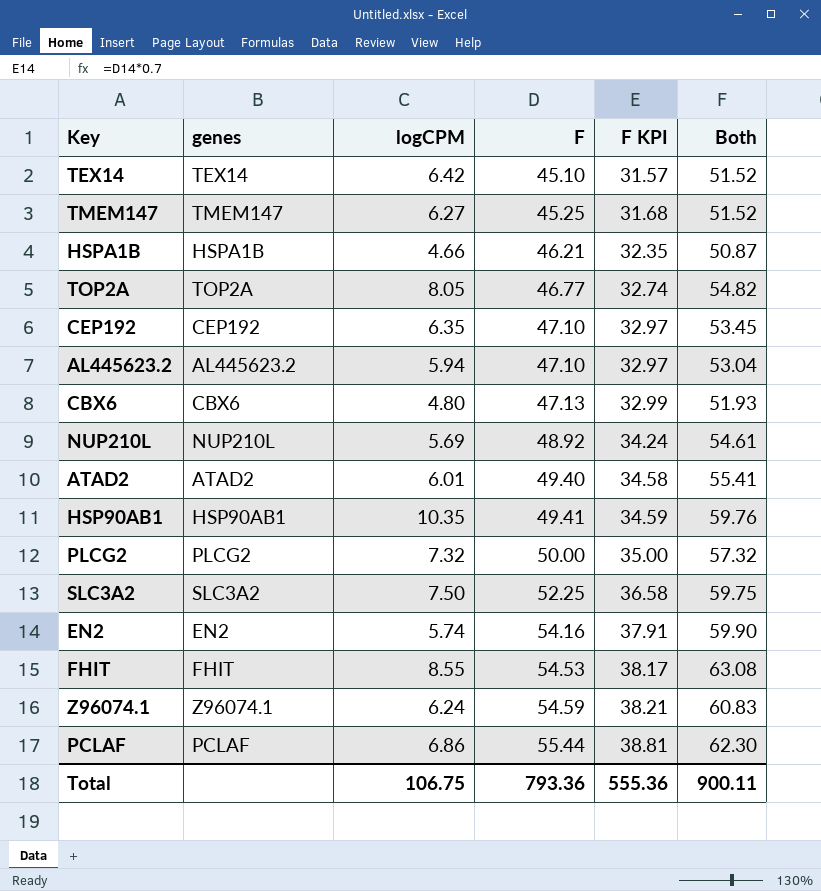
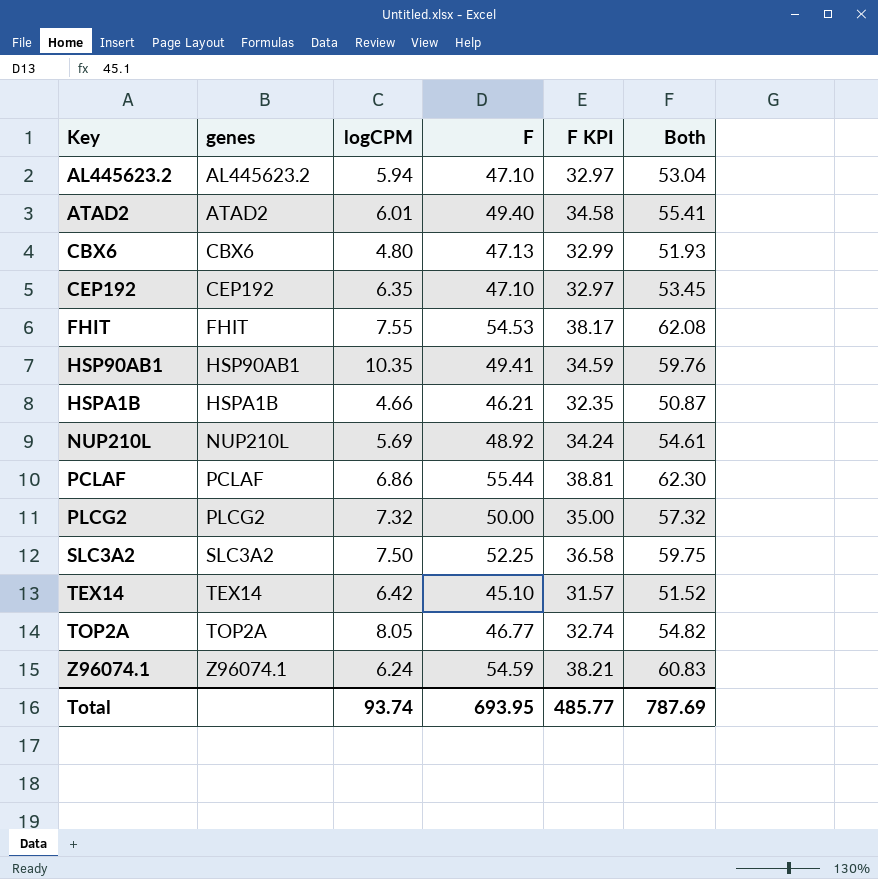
row order: F ascending -> Key ascending
row TMEM147: TMEM147 | 6.27 | 45.25 | 31.68 | 51.52 -> none
row EN2: EN2 | 5.74 | 54.16 | 37.91 | 59.90 -> none
FHIT | logCPM: 8.55 -> 7.55
FHIT | Both: 63.08 -> 62.08
Total | logCPM: 106.75 -> 93.74
Total | F: 793.36 -> 693.95
Total | F KPI: 555.36 -> 485.77
Total | Both: 900.11 -> 787.69

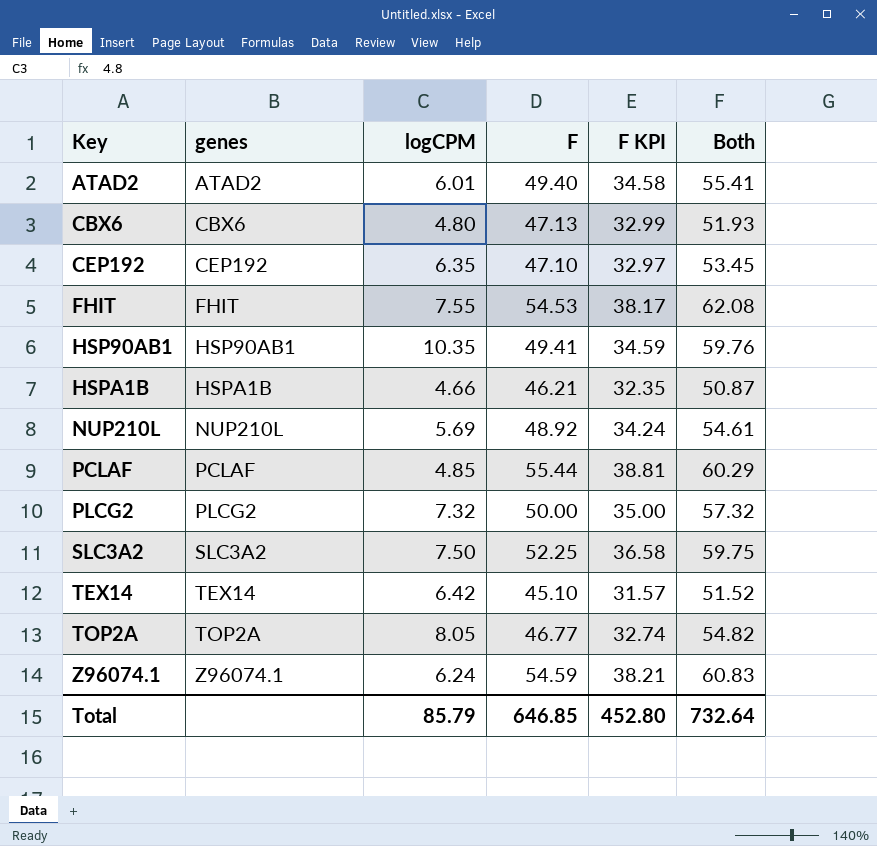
row AL445623.2: AL445623.2 | 5.94 | 47.10 | 32.97 | 53.04 -> none
PCLAF | logCPM: 6.86 -> 4.85
PCLAF | Both: 62.30 -> 60.29
Total | logCPM: 93.74 -> 85.79
Total | F: 693.95 -> 646.85
Total | F KPI: 485.77 -> 452.80
Total | Both: 787.69 -> 732.64

